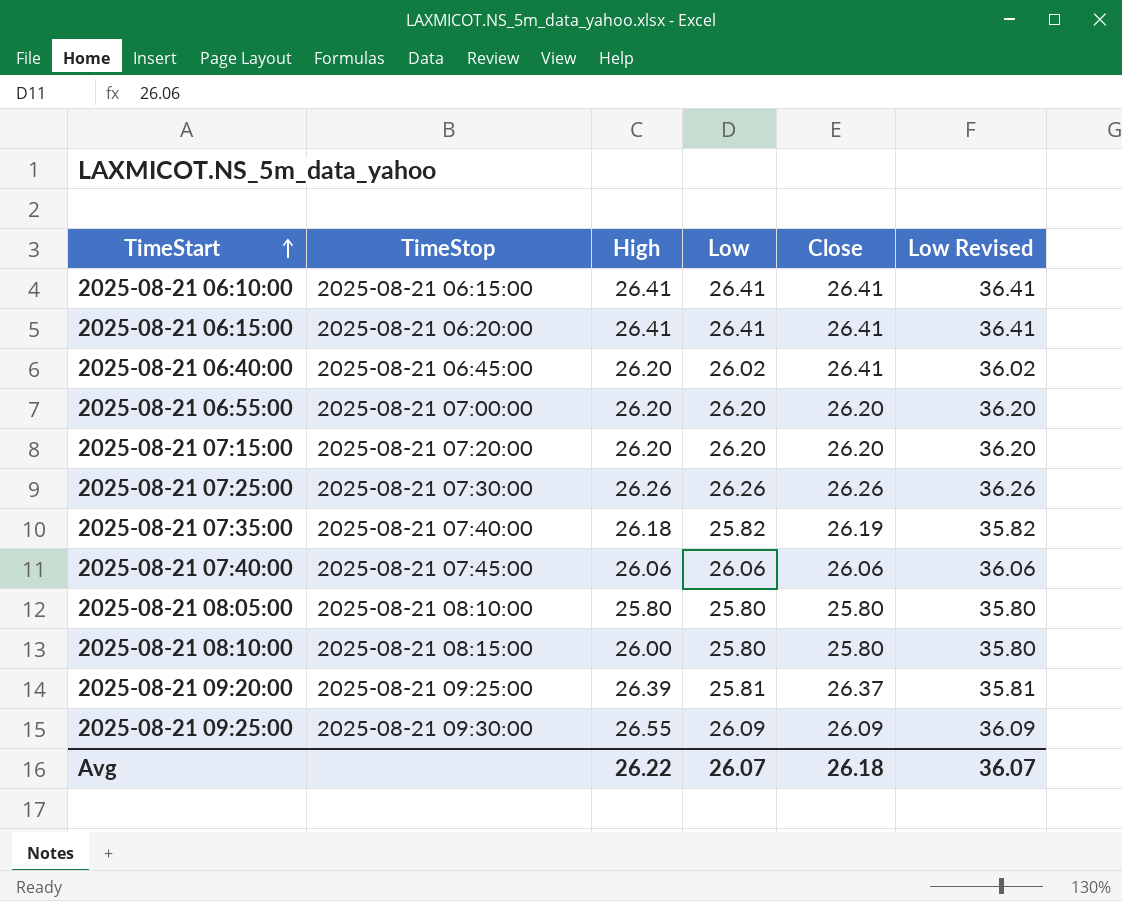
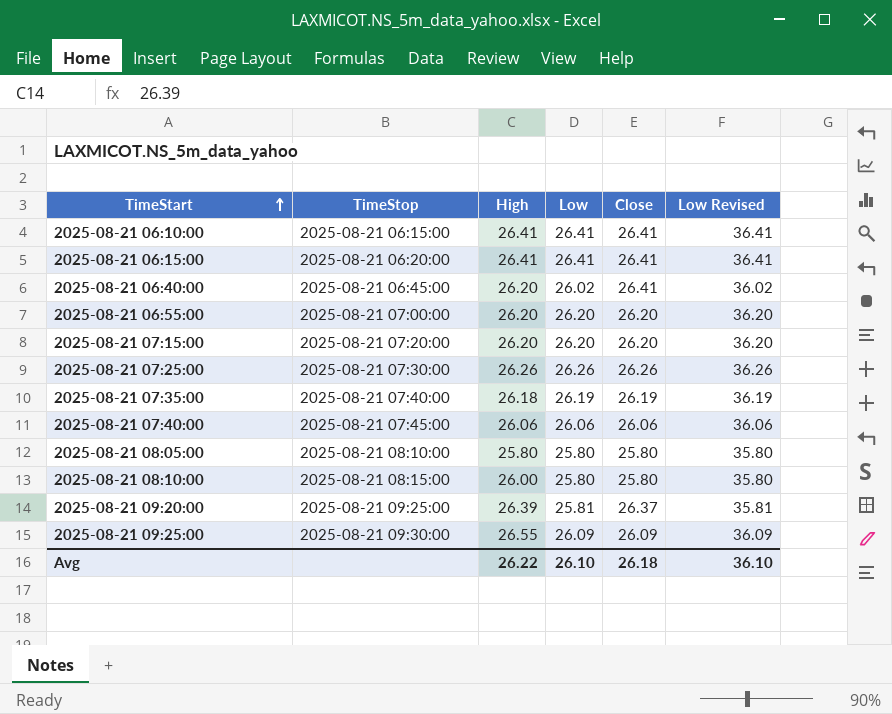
2025-08-21 07:35:00 | Low: 25.82 -> 26.19
2025-08-21 07:35:00 | Low Revised: 35.82 -> 36.19
Avg | Low: 26.07 -> 26.10
Avg | Low Revised: 36.07 -> 36.10

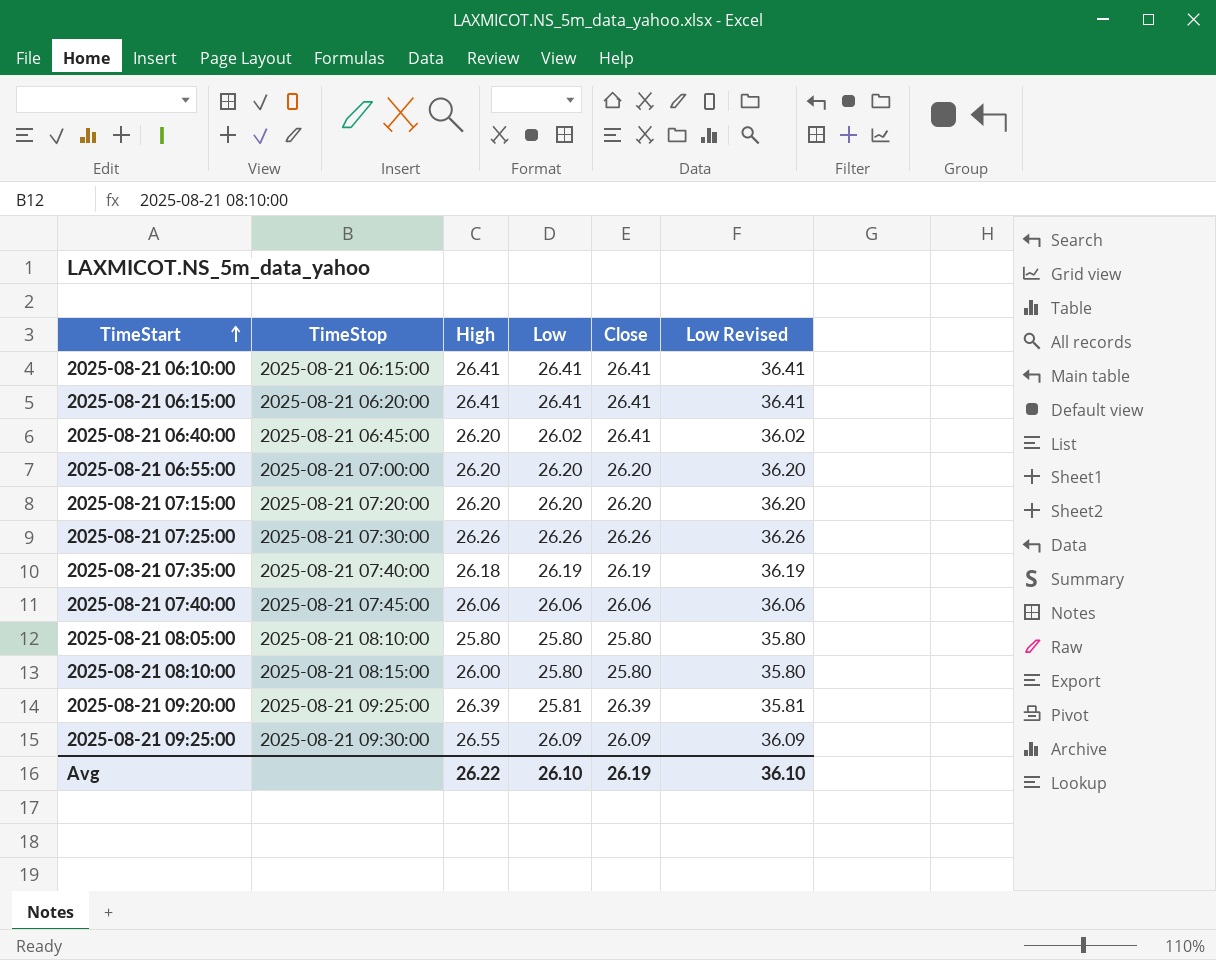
2025-08-21 09:20:00 | Close: 26.37 -> 26.39
Avg | Close: 26.18 -> 26.19

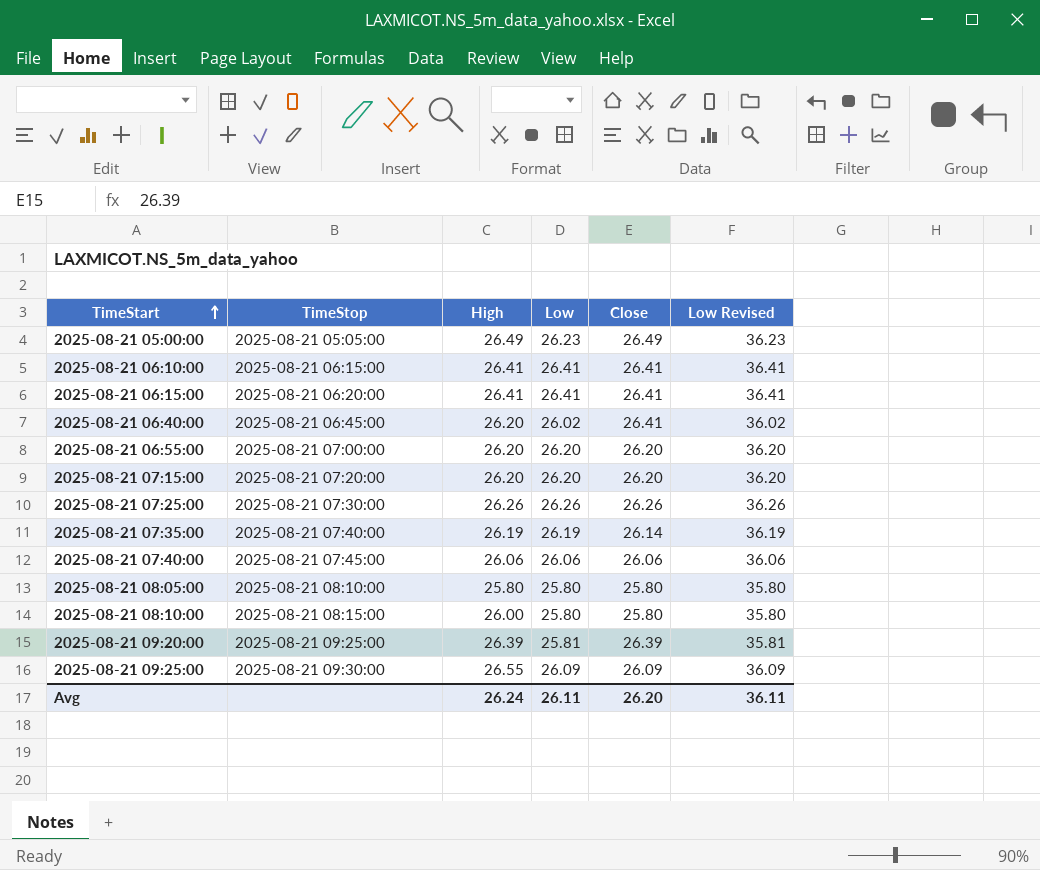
row 2025-08-21 05:00:00: none -> 2025-08-21 05:05:00 | 26.49 | 26.23 | 26.49 | 36.23
2025-08-21 07:35:00 | High: 26.18 -> 26.19
2025-08-21 07:35:00 | Close: 26.19 -> 26.14
Avg | High: 26.22 -> 26.24
Avg | Low: 26.10 -> 26.11
Avg | Close: 26.19 -> 26.20
Avg | Low Revised: 36.10 -> 36.11

